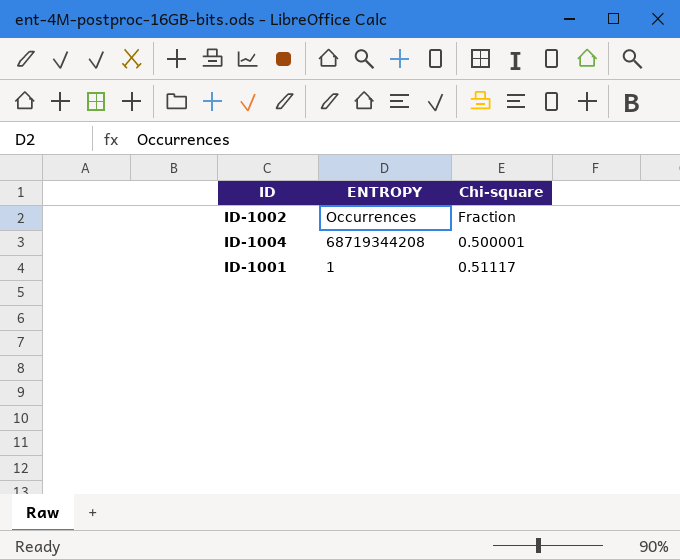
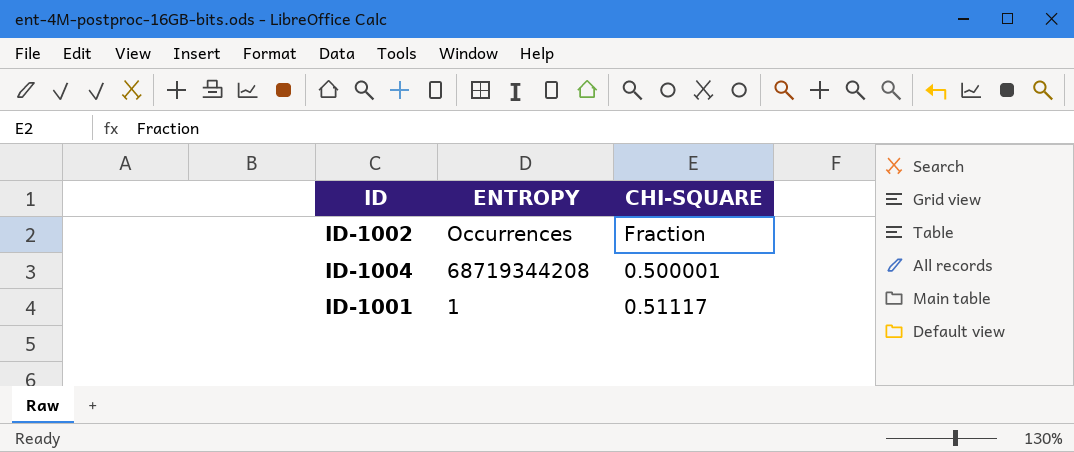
column name: Chi-square -> CHI-SQUARE

